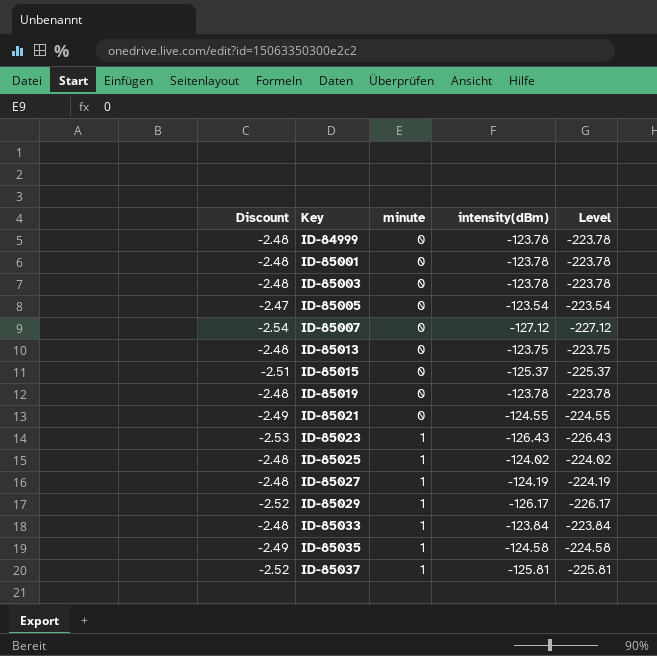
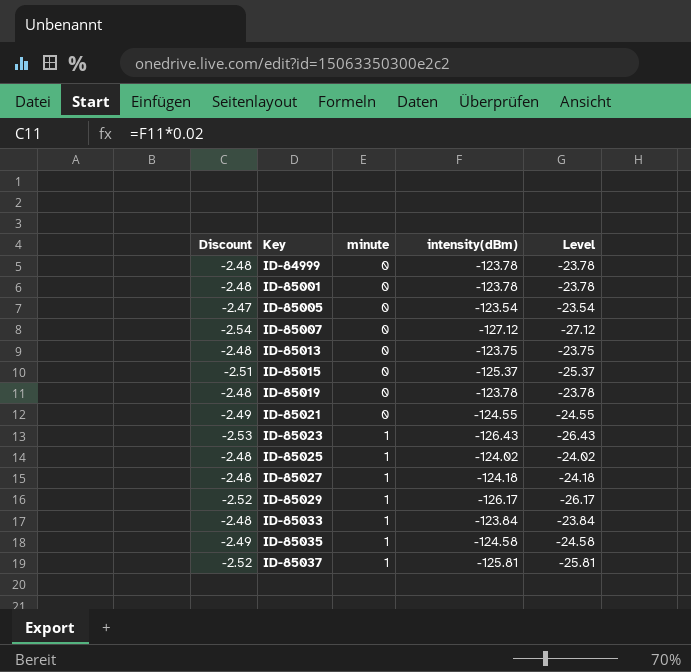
column Level | formula: [intensity(dBm)] - 100 -> [intensity(dBm)] + 100
row ID-85003: -2.48 | 0 | -123.78 | -223.78 -> none
ID-85027 | intensity(dBm): -124.19 -> -124.18

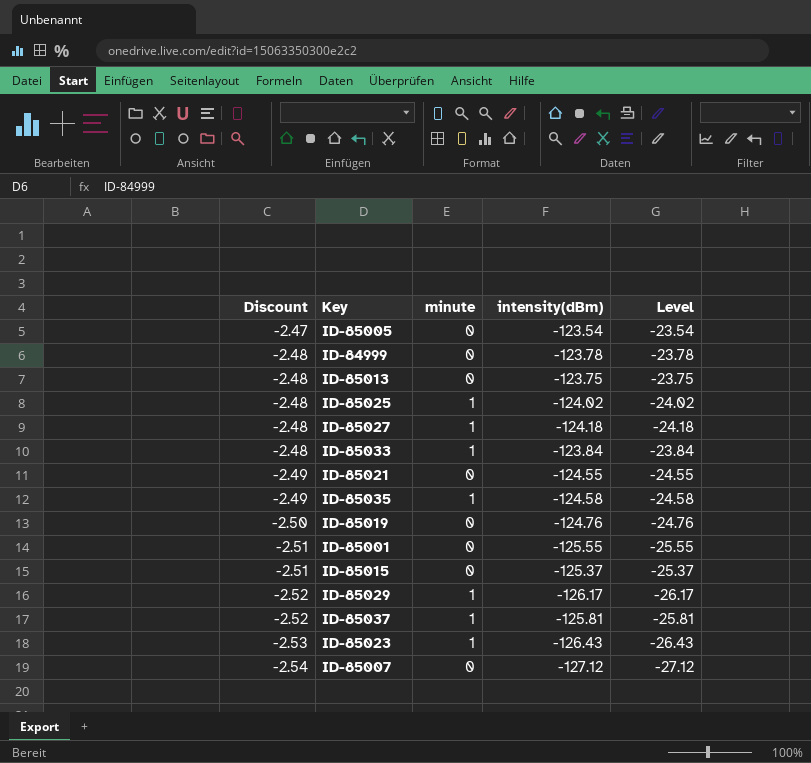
row order: Key ascending -> Discount descending
ID-85019 | Discount: -2.48 -> -2.50
ID-85019 | intensity(dBm): -123.78 -> -124.76
ID-85019 | Level: -23.78 -> -24.76
ID-85001 | Discount: -2.48 -> -2.51
ID-85001 | intensity(dBm): -123.78 -> -125.55
ID-85001 | Level: -23.78 -> -25.55

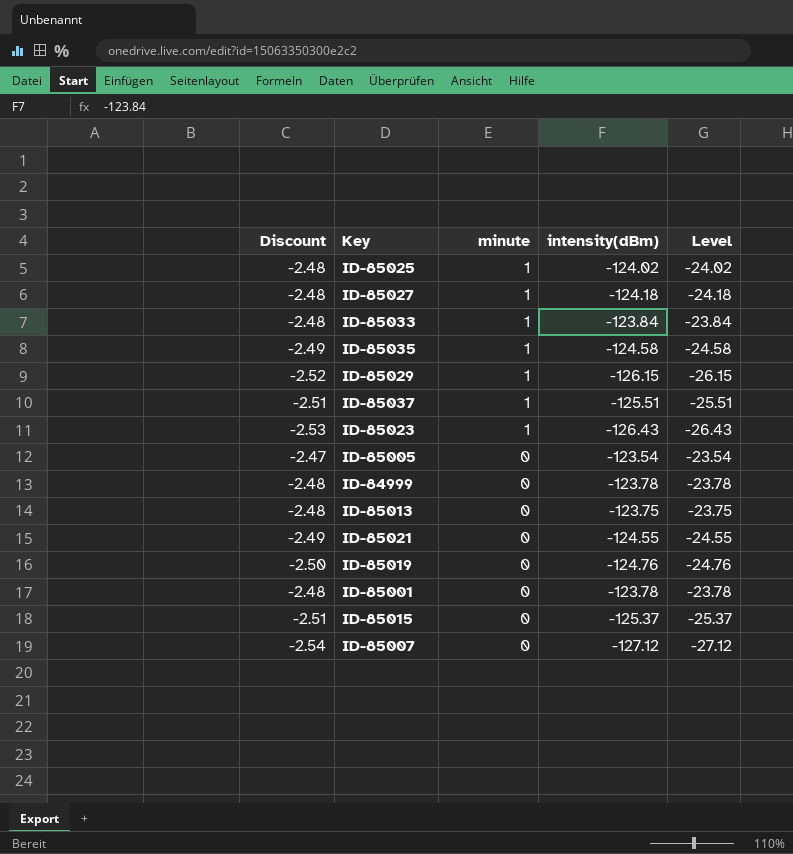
row order: Discount descending -> minute descending
ID-85029 | intensity(dBm): -126.17 -> -126.15
ID-85029 | Level: -26.17 -> -26.15
ID-85037 | Discount: -2.52 -> -2.51
ID-85037 | intensity(dBm): -125.81 -> -125.51
ID-85037 | Level: -25.81 -> -25.51
ID-85001 | Discount: -2.51 -> -2.48
ID-85001 | intensity(dBm): -125.55 -> -123.78
ID-85001 | Level: -25.55 -> -23.78

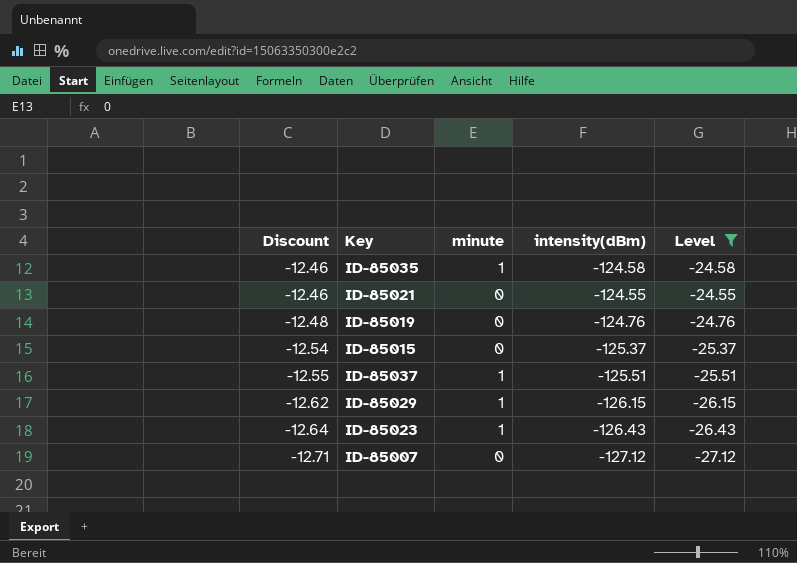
filter: none -> Level <= -24.55
row order: minute descending -> Discount descending
column Discount | formula: [intensity(dBm)] * 0.02 -> [intensity(dBm)] * 0.1

